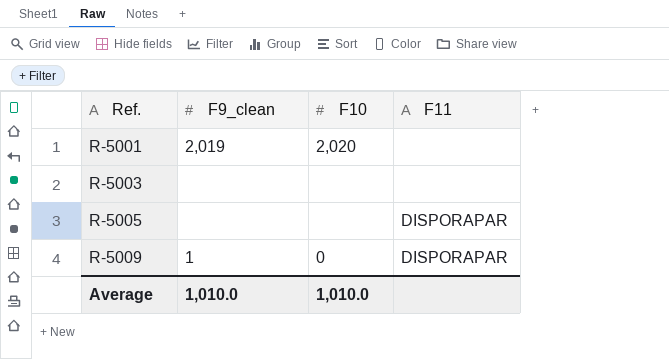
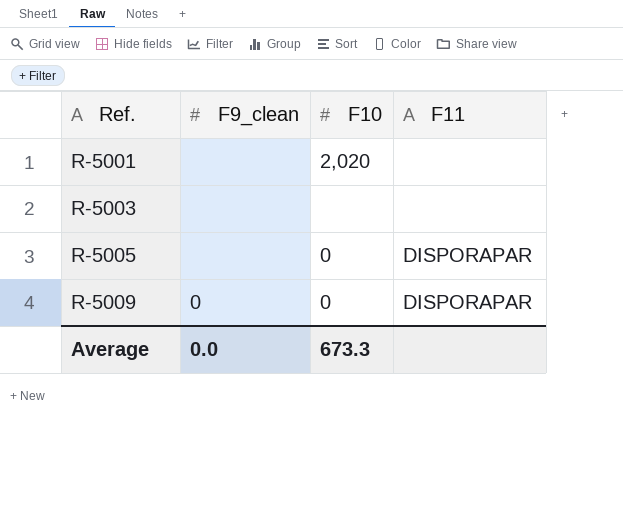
R-5001 | F9_clean: 2,019 -> none
R-5005 | F10: none -> 0
R-5009 | F9_clean: 1 -> 0
Average | F9_clean: 1,010.0 -> 0.0
Average | F10: 1,010.0 -> 673.3

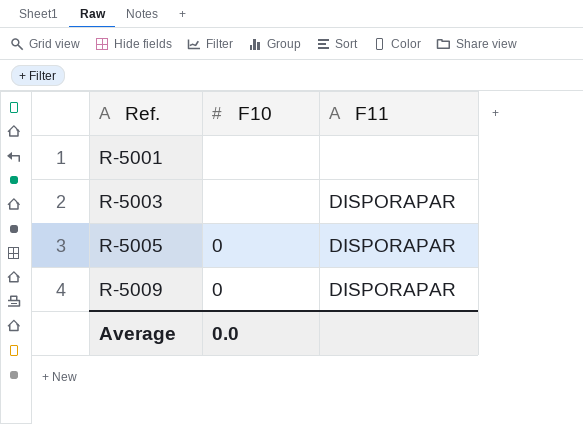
column F9_clean | position: 2 -> none
R-5001 | F10: 2,020 -> none
R-5003 | F11: none -> DISPORAPAR
Average | F10: 673.3 -> 0.0

